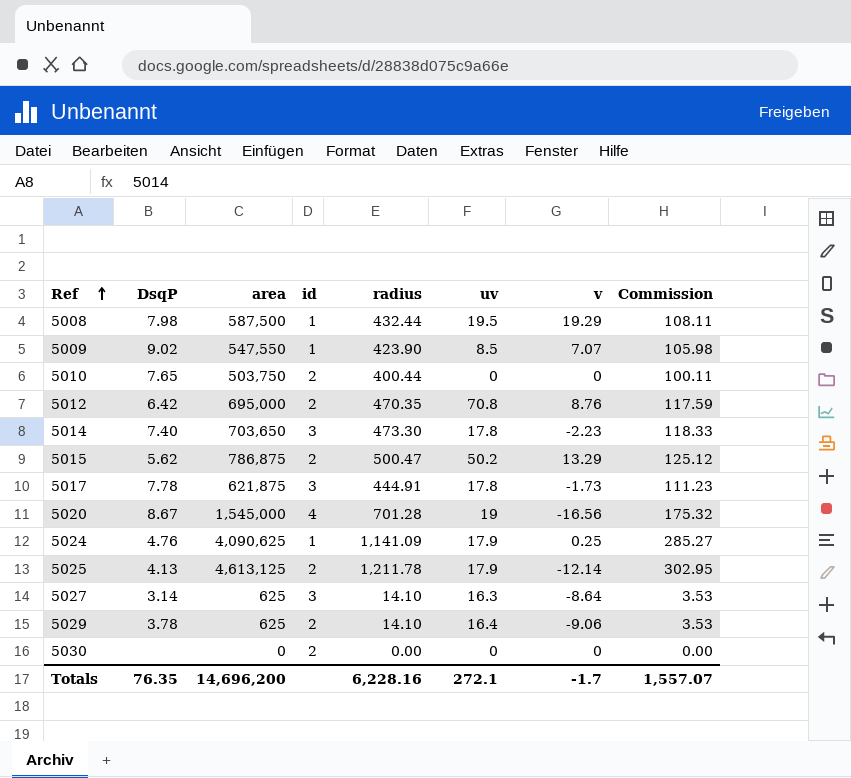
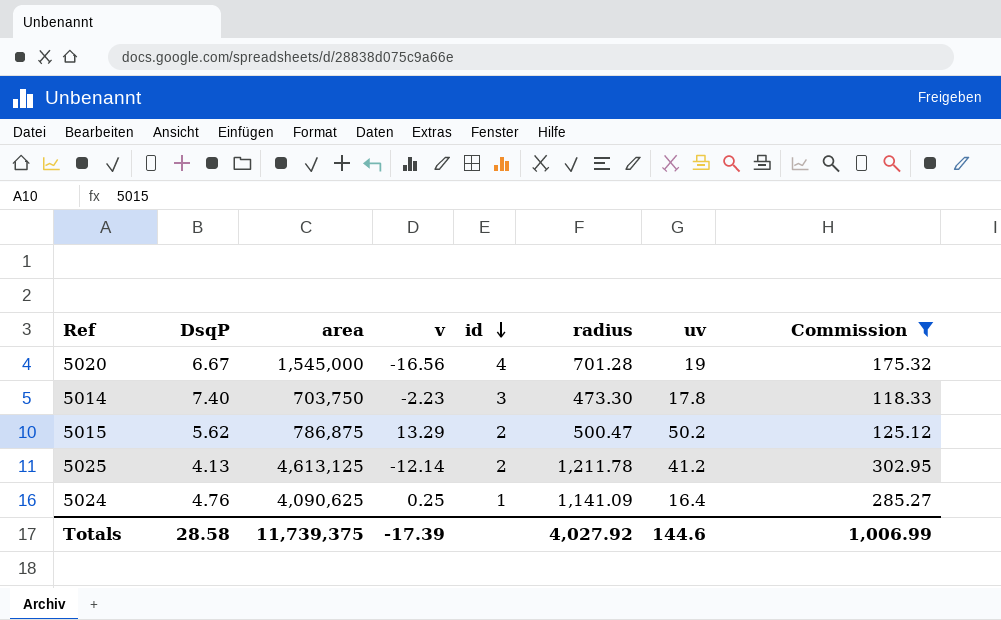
filter: none -> Commission >= 118.33
row order: Ref ascending -> id descending
column v | position: 7 -> 4
5020 | DsqP: 8.67 -> 6.67
5014 | area: 703,650 -> 703,750
5025 | uv: 17.9 -> 41.2
5024 | uv: 17.9 -> 16.4
Totals | DsqP: 76.35 -> 28.58
Totals | area: 14,696,200 -> 11,739,375
Totals | v: -1.7 -> -17.39
Totals | radius: 6,228.16 -> 4,027.92
Totals | uv: 272.1 -> 144.6
Totals | Commission: 1,557.07 -> 1,006.99

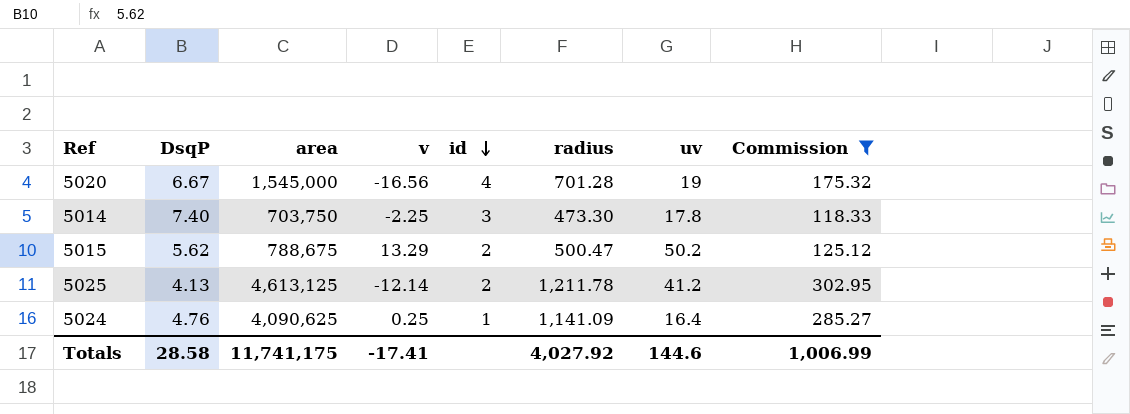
5014 | v: -2.23 -> -2.25
5015 | area: 786,875 -> 788,675
Totals | area: 11,739,375 -> 11,741,175
Totals | v: -17.39 -> -17.41

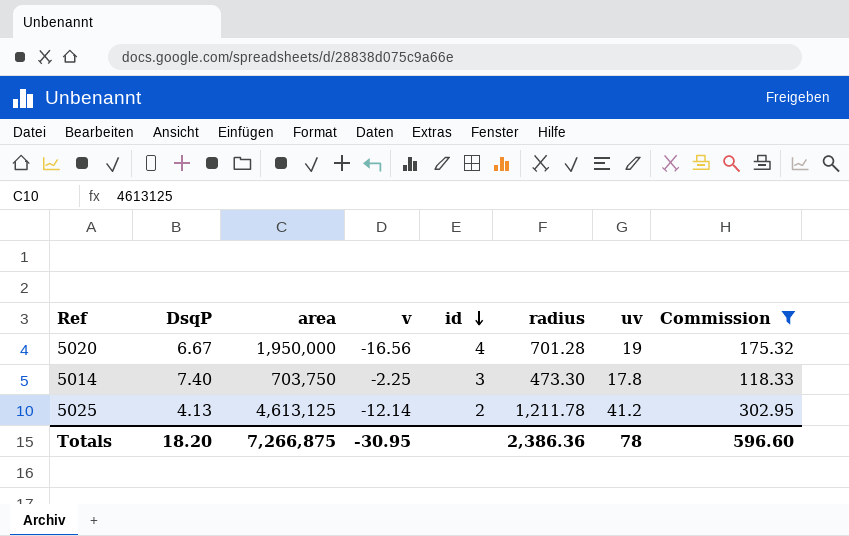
row 5015: 5.62 | 788,675 | 13.29 | 2 | 500.47 | 50.2 | 125.12 -> none
row 5024: 4.76 | 4,090,625 | 0.25 | 1 | 1,141.09 | 16.4 | 285.27 -> none
5020 | area: 1,545,000 -> 1,950,000
Totals | DsqP: 28.58 -> 18.20
Totals | area: 11,741,175 -> 7,266,875
Totals | v: -17.41 -> -30.95
Totals | radius: 4,027.92 -> 2,386.36
Totals | uv: 144.6 -> 78
Totals | Commission: 1,006.99 -> 596.60

